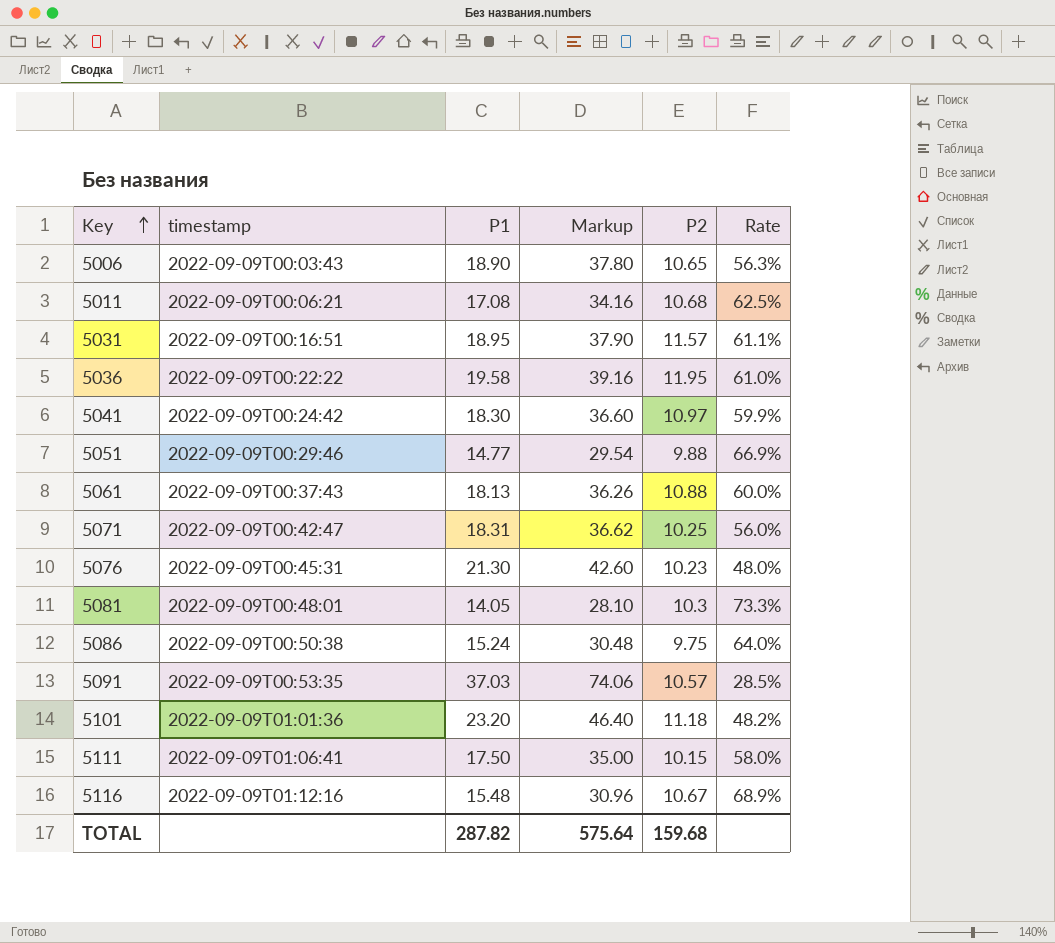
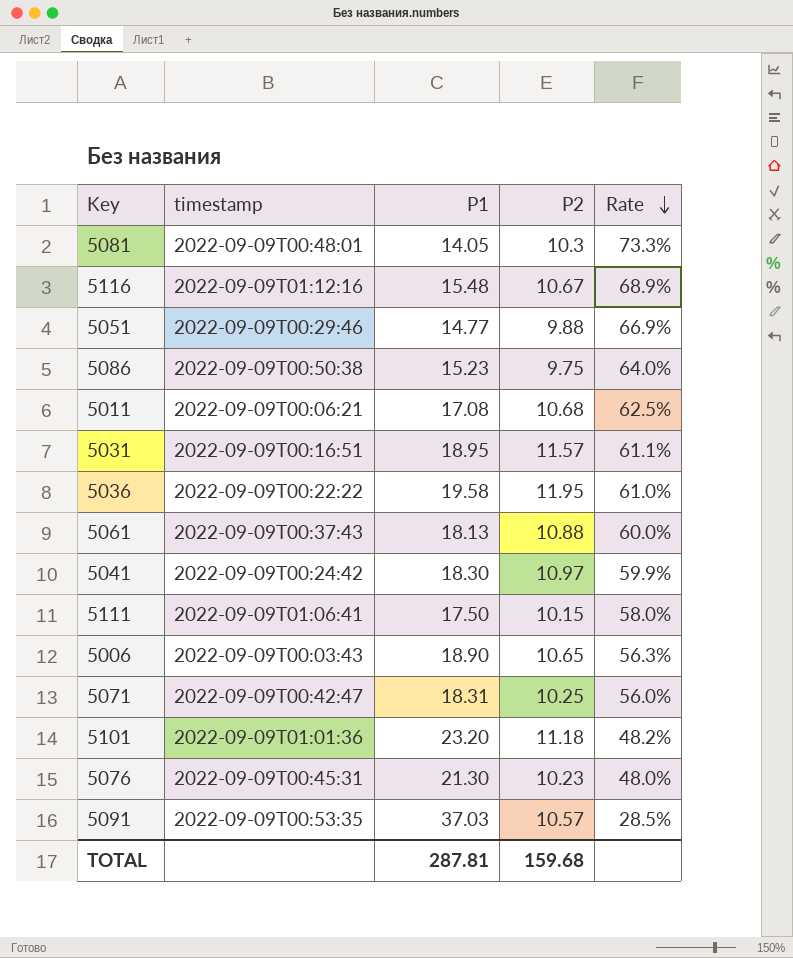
row order: Key ascending -> Rate descending
column Markup | formula: [P1] * 2 -> none
5086 | P1: 15.24 -> 15.23
TOTAL | P1: 287.82 -> 287.81

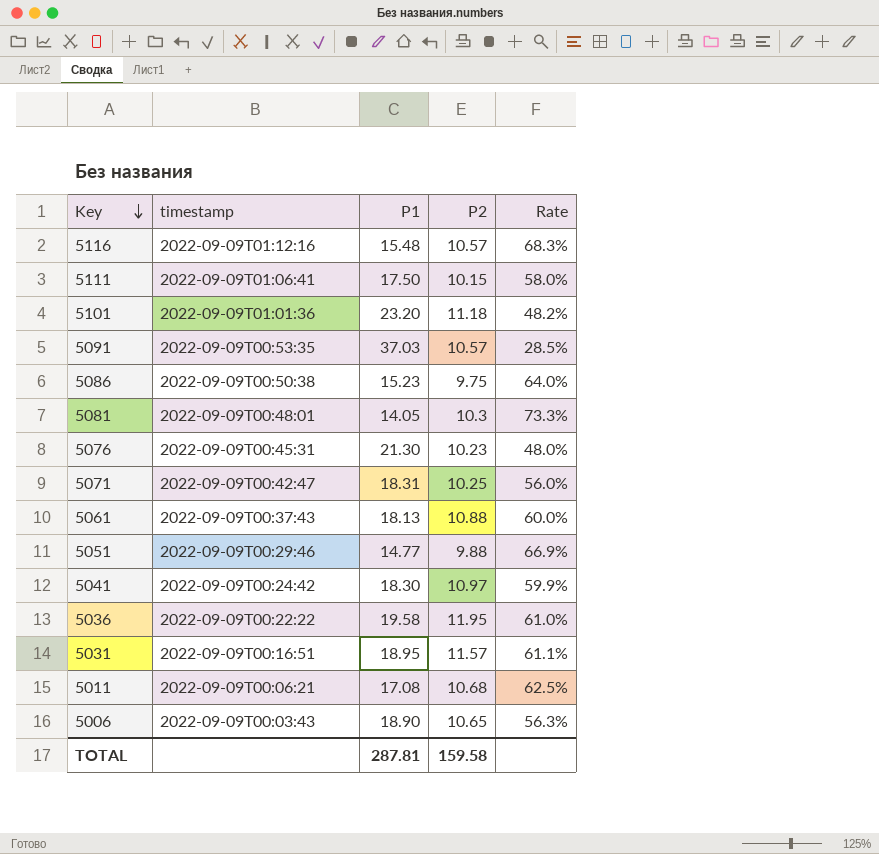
row order: Rate descending -> Key descending
5116 | P2: 10.67 -> 10.57
5116 | Rate: 68.9% -> 68.3%
TOTAL | P2: 159.68 -> 159.58

